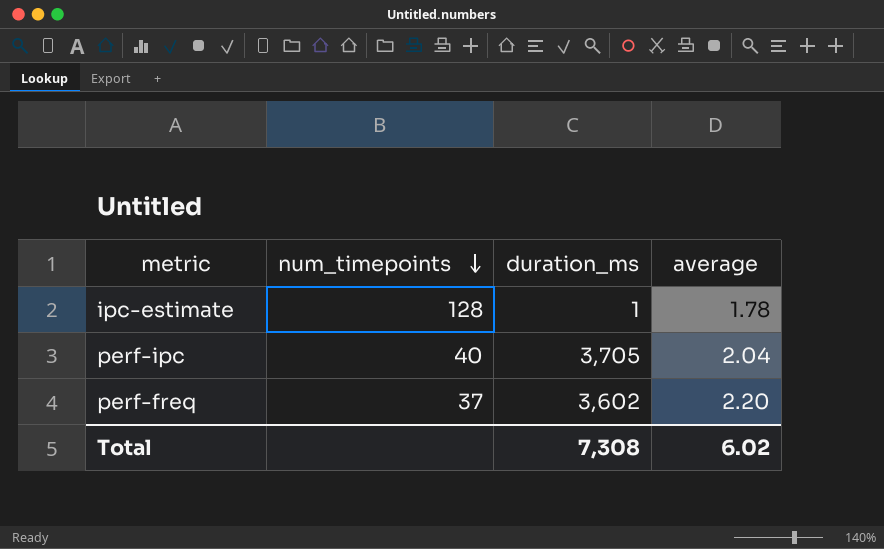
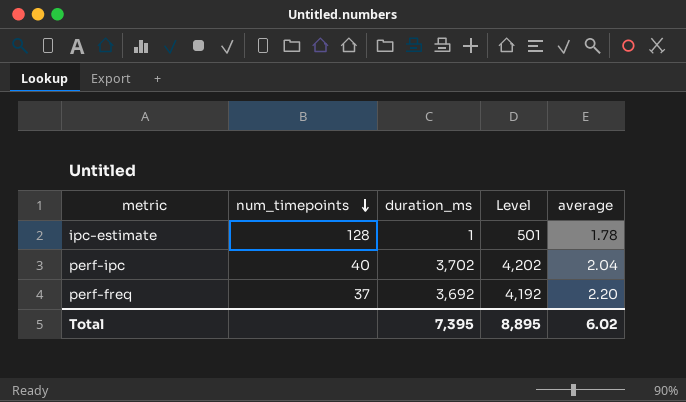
column Level | formula: none -> [duration_ms] + 500
perf-ipc | duration_ms: 3,705 -> 3,702
perf-freq | duration_ms: 3,602 -> 3,692
Total | duration_ms: 7,308 -> 7,395

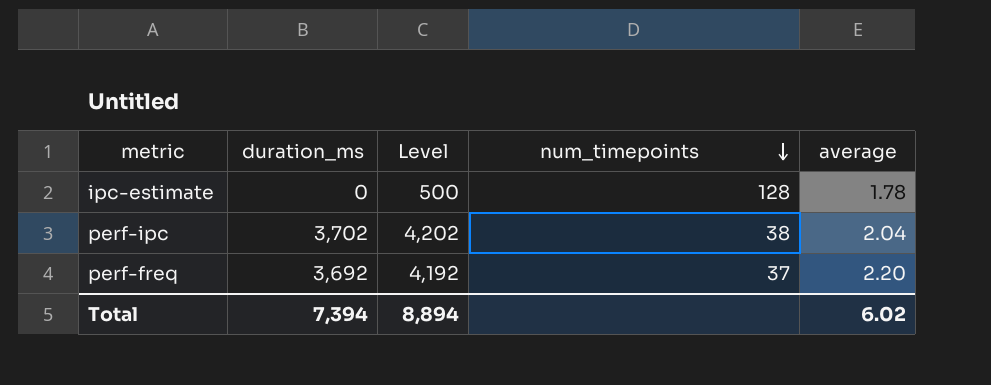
column num_timepoints | position: 2 -> 4
ipc-estimate | duration_ms: 1 -> 0
ipc-estimate | Level: 501 -> 500
perf-ipc | num_timepoints: 40 -> 38
Total | duration_ms: 7,395 -> 7,394
Total | Level: 8,895 -> 8,894

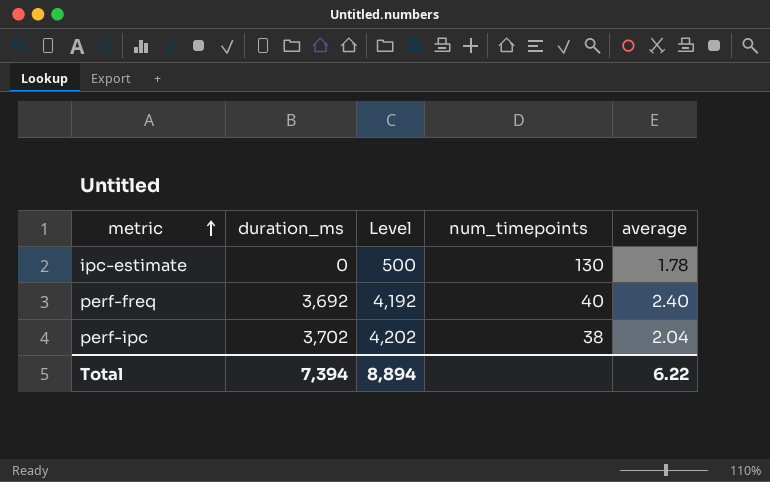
row order: num_timepoints descending -> metric ascending
ipc-estimate | num_timepoints: 128 -> 130
perf-freq | num_timepoints: 37 -> 40
perf-freq | average: 2.20 -> 2.40
Total | average: 6.02 -> 6.22

